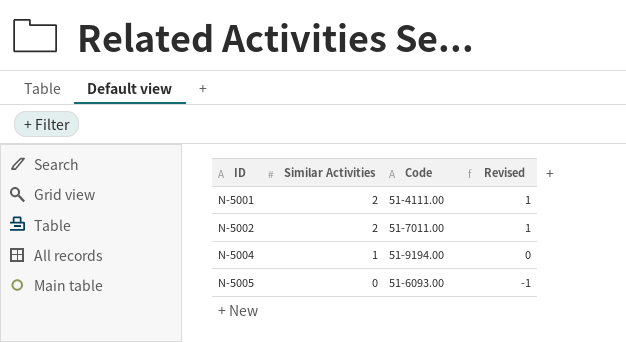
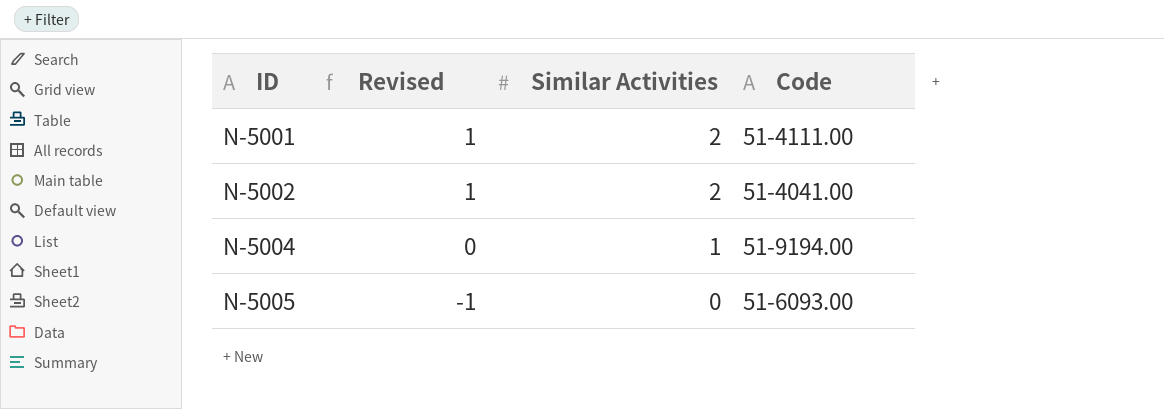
column Revised | position: 4 -> 2
N-5002 | Code: 51-7011.00 -> 51-4041.00

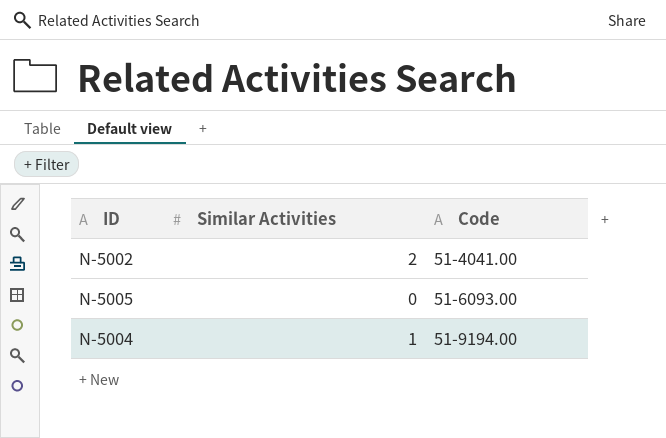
row order: ID ascending -> Code ascending
column Revised | formula: [Similar Activities] - 1 -> none
row N-5001: 1 | 2 | 51-4111.00 -> none

